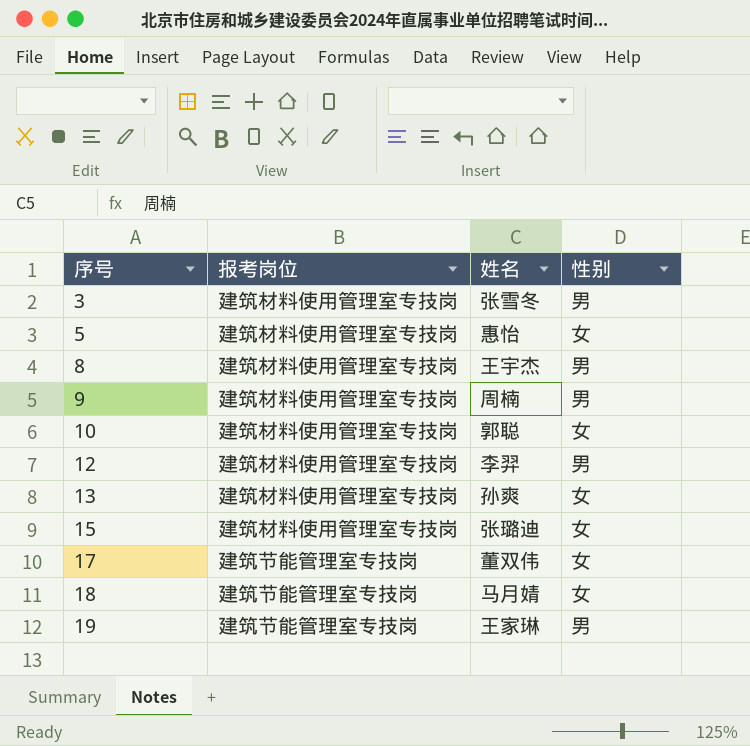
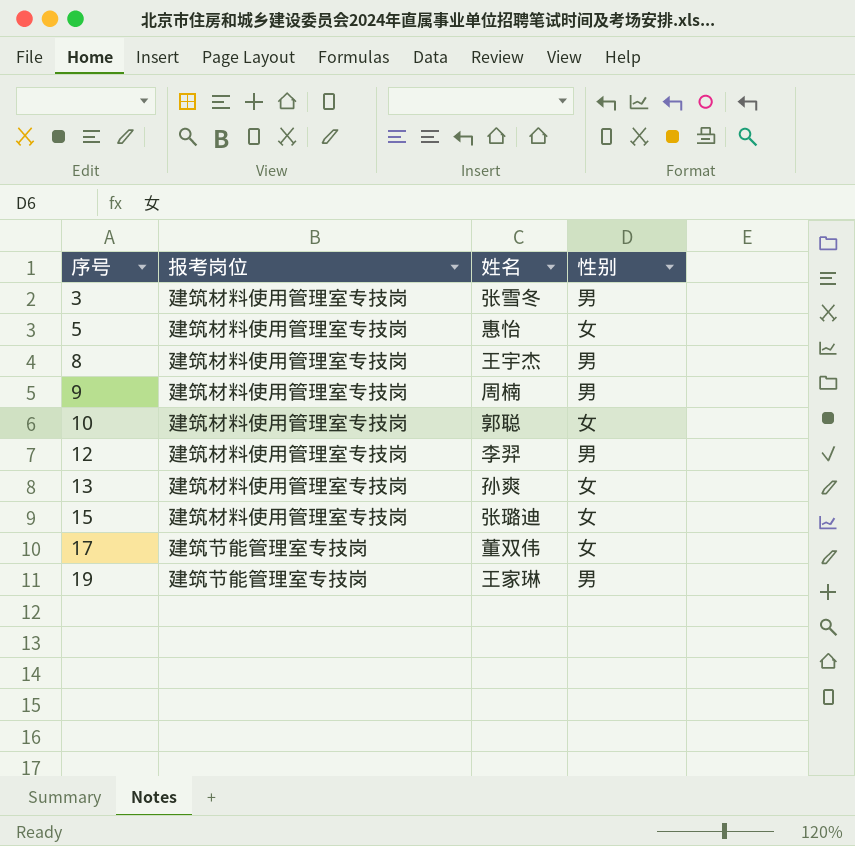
row 18: 建筑节能管理室专技岗 | 马月婧 | 女 -> none

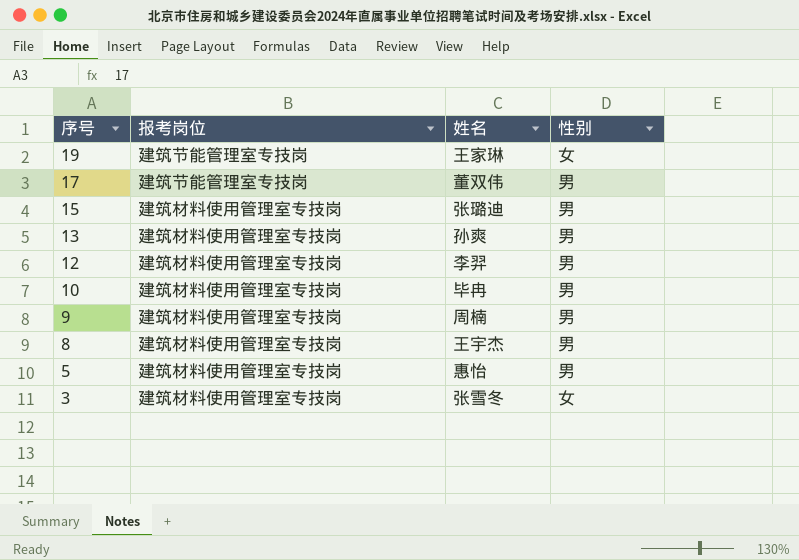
row order: 序号 ascending -> 序号 descending
19 | 性别: 男 -> 女
17 | 性别: 女 -> 男
15 | 性别: 女 -> 男
13 | 性别: 女 -> 男
10 | 姓名: 郭聪 -> 毕冉
10 | 性别: 女 -> 男
5 | 性别: 女 -> 男
3 | 性别: 男 -> 女

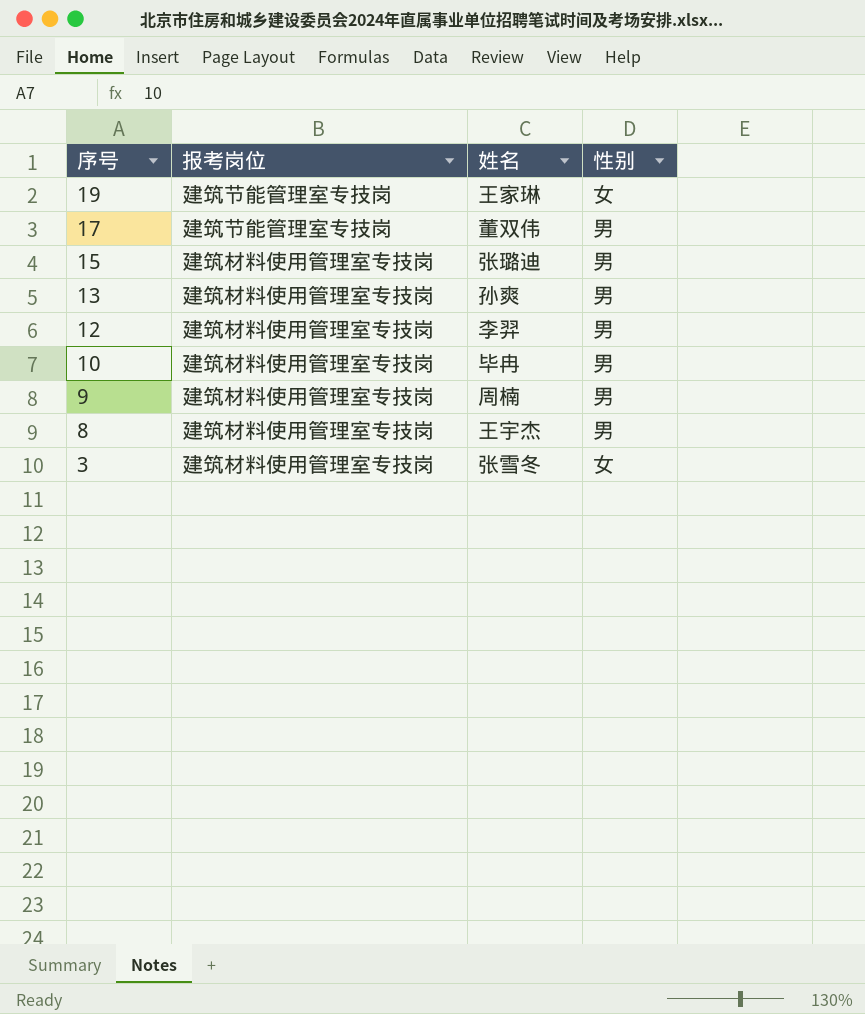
row 5: 建筑材料使用管理室专技岗 | 惠怡 | 男 -> none

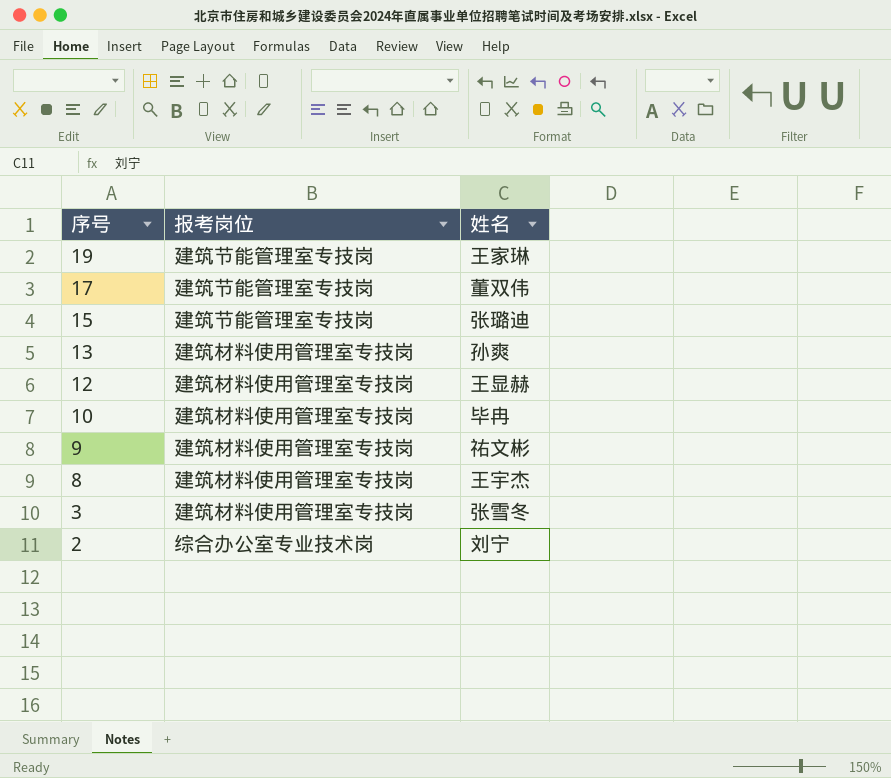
column 性别 | position: 4 -> none
15 | 报考岗位: 建筑材料使用管理室专技岗 -> 建筑节能管理室专技岗
12 | 姓名: 李羿 -> 王显赫
9 | 姓名: 周楠 -> 祐文彬
row 2: none -> 综合办公室专业技术岗 | 刘宁

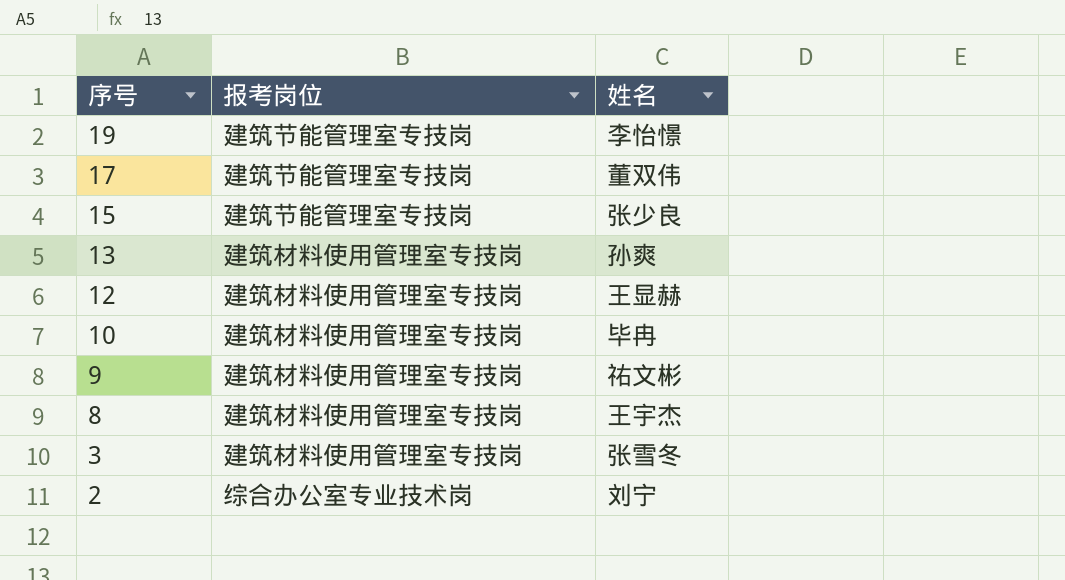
19 | 姓名: 王家琳 -> 李怡憬
15 | 姓名: 张璐迪 -> 张少良

